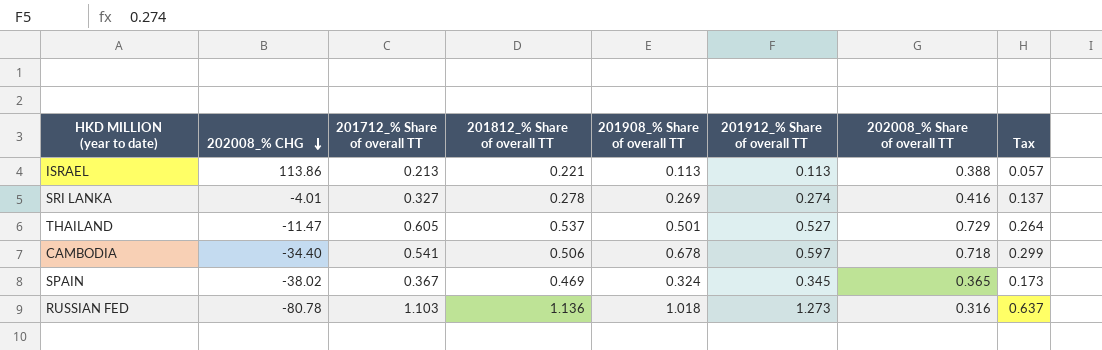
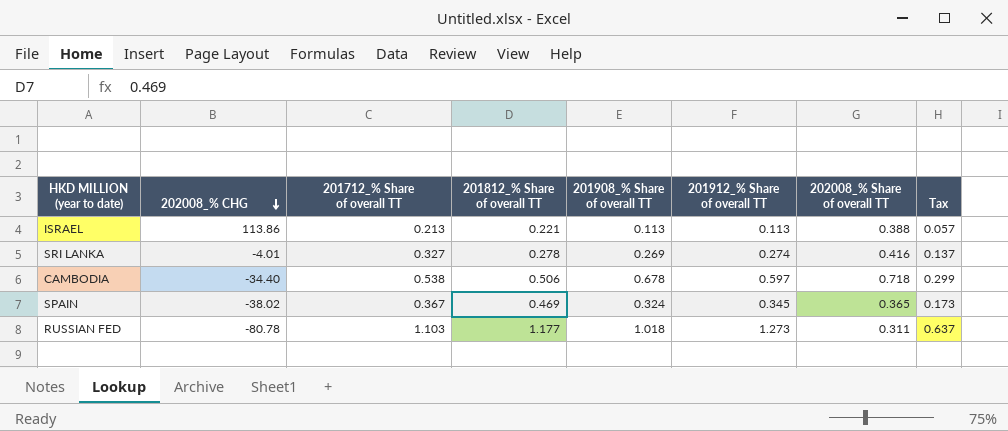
row THAILAND: -11.47 | 0.605 | 0.537 | 0.501 | 0.527 | 0.729 | 0.264 -> none
CAMBODIA | 201712_% Share of overall TT: 0.541 -> 0.538
RUSSIAN FED | 201812_% Share of overall TT: 1.136 -> 1.177
RUSSIAN FED | 202008_% Share of overall TT: 0.316 -> 0.311

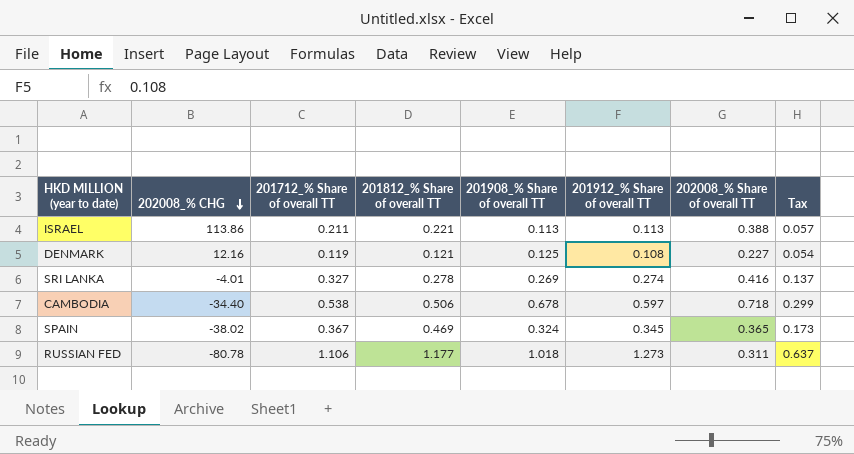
ISRAEL | 201712_% Share of overall TT: 0.213 -> 0.211
row DENMARK: none -> 12.16 | 0.119 | 0.121 | 0.125 | 0.108 | 0.227 | 0.054
RUSSIAN FED | 201712_% Share of overall TT: 1.103 -> 1.106

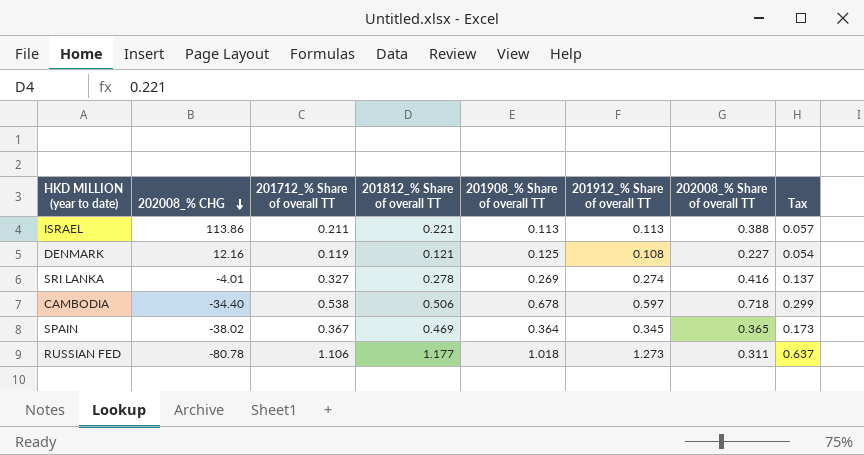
SPAIN | 201908_% Share of overall TT: 0.324 -> 0.364

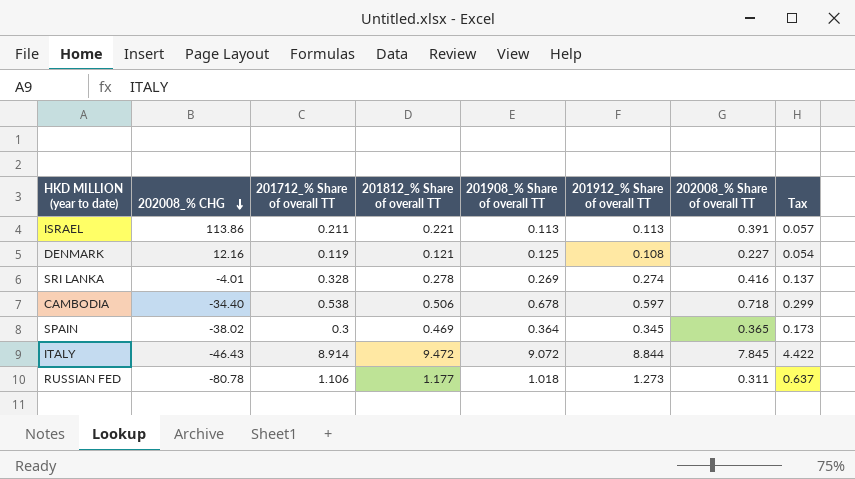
ISRAEL | 202008_% Share of overall TT: 0.388 -> 0.391
SRI LANKA | 201712_% Share of overall TT: 0.327 -> 0.328
SPAIN | 201712_% Share of overall TT: 0.367 -> 0.3
row ITALY: none -> -46.43 | 8.914 | 9.472 | 9.072 | 8.844 | 7.845 | 4.422

